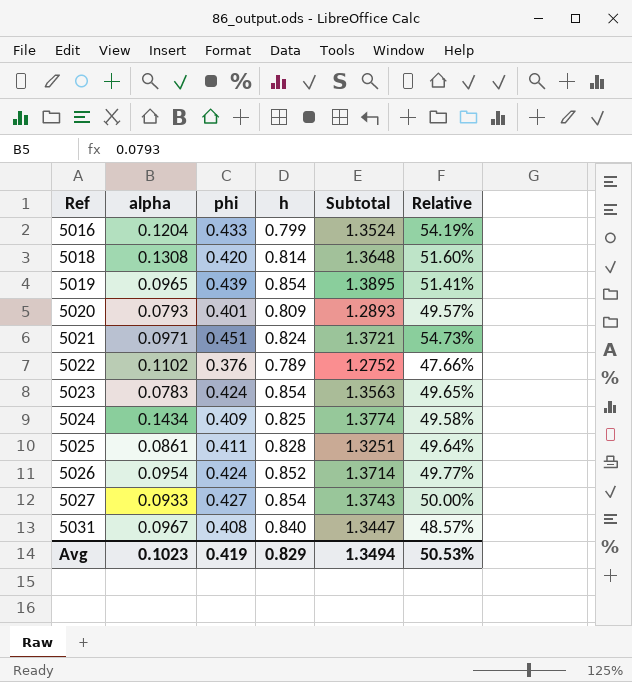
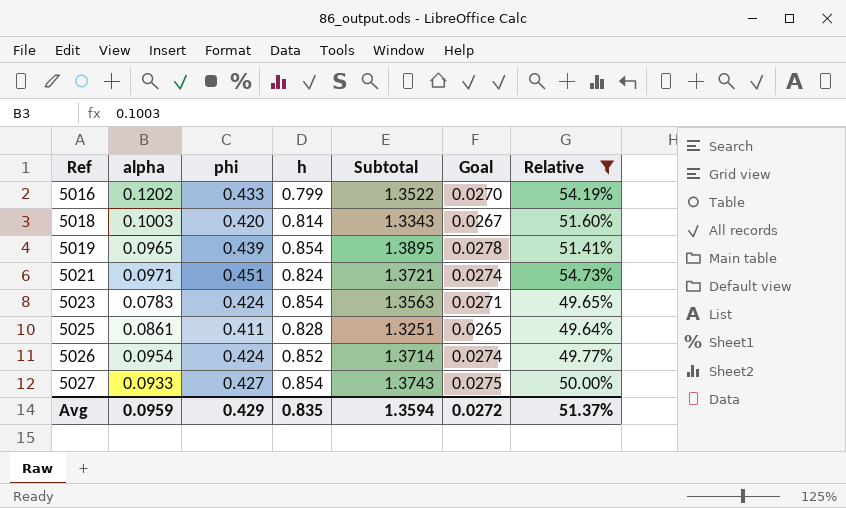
filter: none -> Relative >= 49.64%
column Goal | formula: none -> [Subtotal] * 0.02
5016 | alpha: 0.1204 -> 0.1202
5016 | Subtotal: 1.3524 -> 1.3522
5018 | alpha: 0.1308 -> 0.1003
5018 | Subtotal: 1.3648 -> 1.3343
Avg | alpha: 0.1023 -> 0.0959
Avg | phi: 0.419 -> 0.429
Avg | h: 0.829 -> 0.835
Avg | Subtotal: 1.3494 -> 1.3594
Avg | Relative: 50.53% -> 51.37%

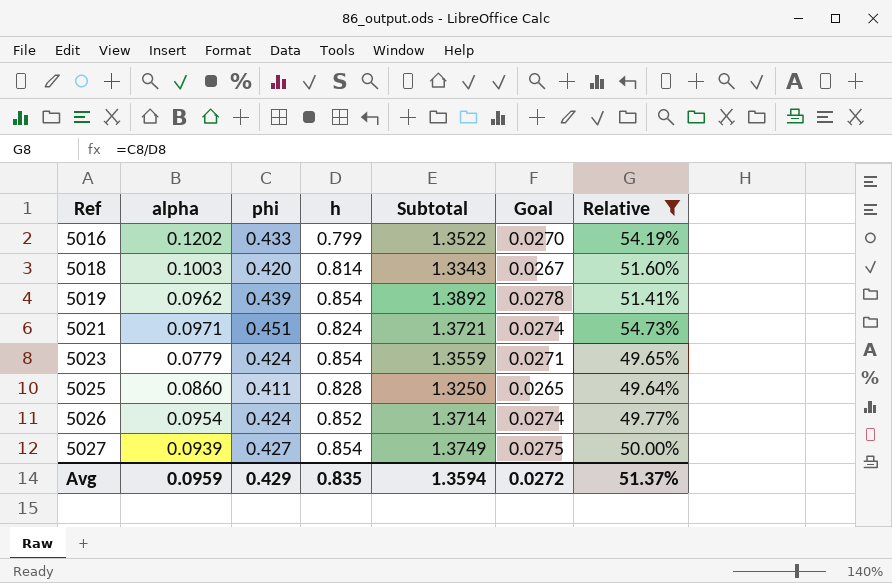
5019 | alpha: 0.0965 -> 0.0962
5019 | Subtotal: 1.3895 -> 1.3892
5023 | alpha: 0.0783 -> 0.0779
5023 | Subtotal: 1.3563 -> 1.3559
5025 | alpha: 0.0861 -> 0.0860
5025 | Subtotal: 1.3251 -> 1.3250
5027 | alpha: 0.0933 -> 0.0939
5027 | Subtotal: 1.3743 -> 1.3749

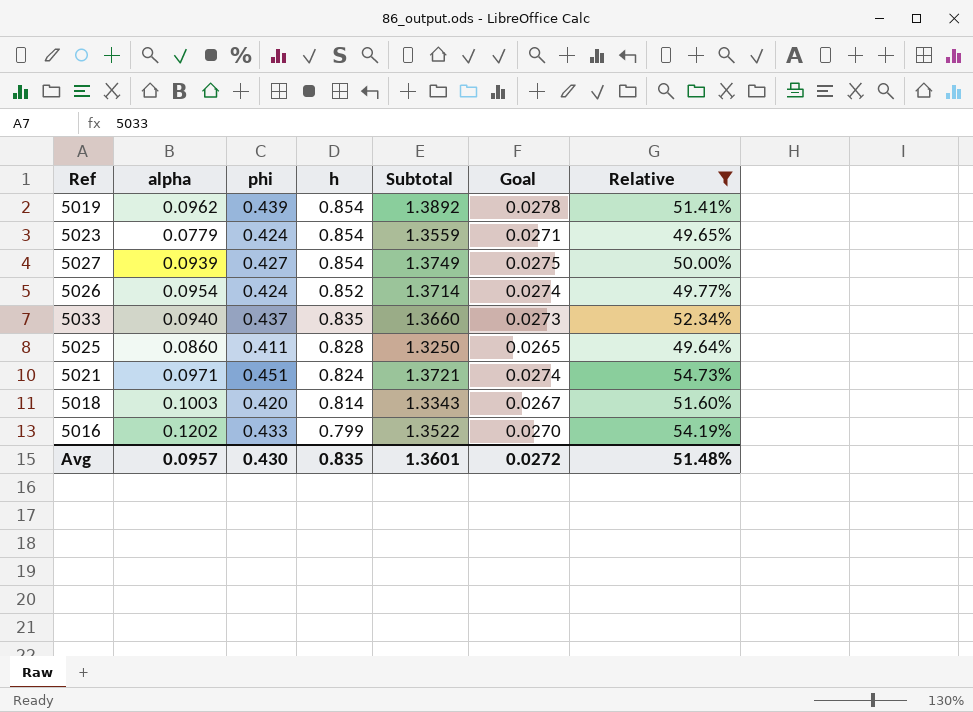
row order: Ref ascending -> h descending
row 5033: none -> 0.0940 | 0.437 | 0.835 | 1.3660 | 0.0273 | 52.34%
Avg | alpha: 0.0959 -> 0.0957
Avg | phi: 0.429 -> 0.430
Avg | Subtotal: 1.3594 -> 1.3601
Avg | Relative: 51.37% -> 51.48%

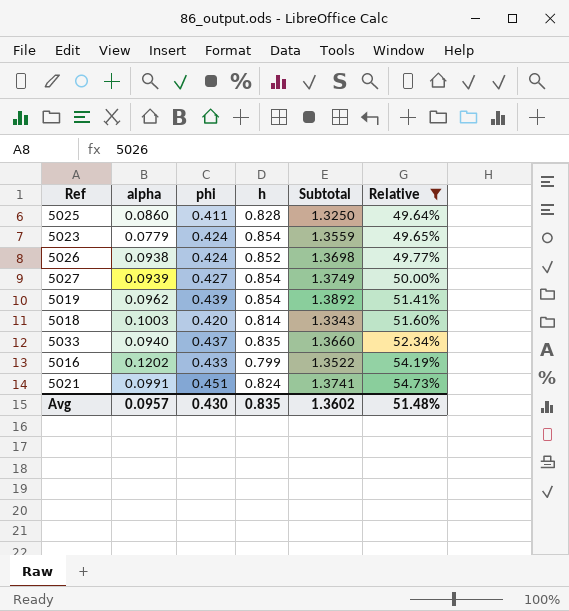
row order: h descending -> Relative ascending
column Goal | formula: [Subtotal] * 0.02 -> none
5026 | alpha: 0.0954 -> 0.0938
5026 | Subtotal: 1.3714 -> 1.3698
5021 | alpha: 0.0971 -> 0.0991
5021 | Subtotal: 1.3721 -> 1.3741
Avg | Subtotal: 1.3601 -> 1.3602

